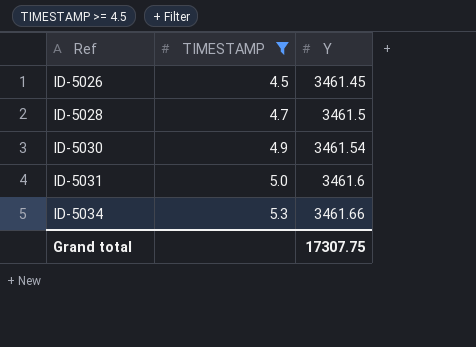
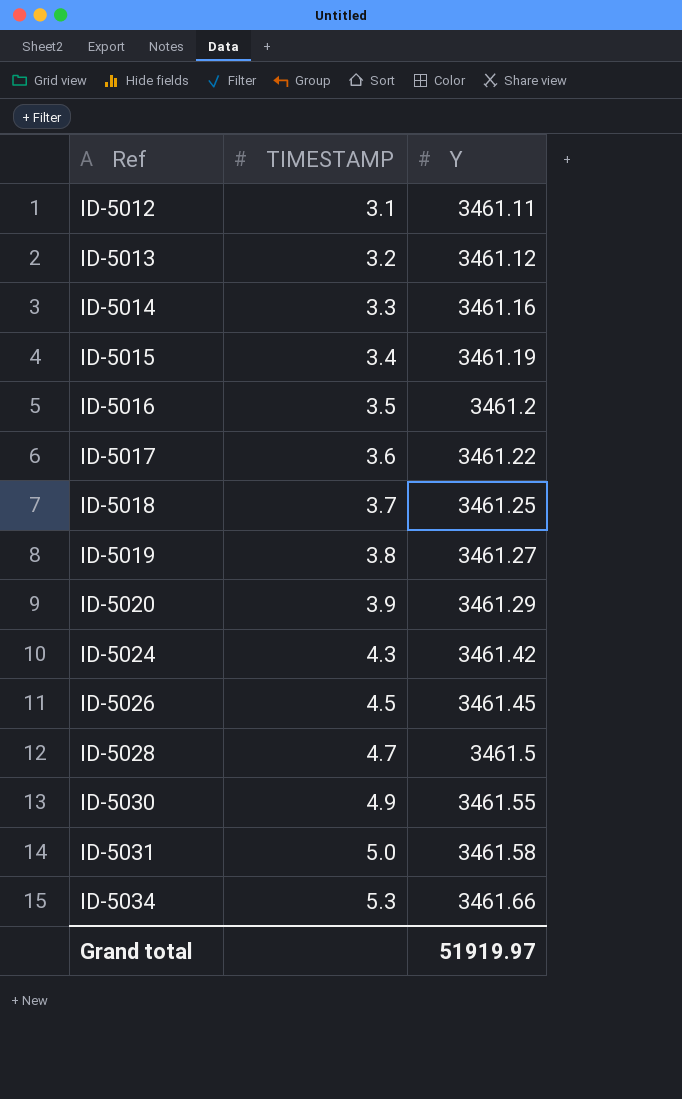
filter: TIMESTAMP >= 4.5 -> none
ID-5030 | Y: 3461.54 -> 3461.55
ID-5031 | Y: 3461.6 -> 3461.58
Grand total | Y: 17307.75 -> 51919.97

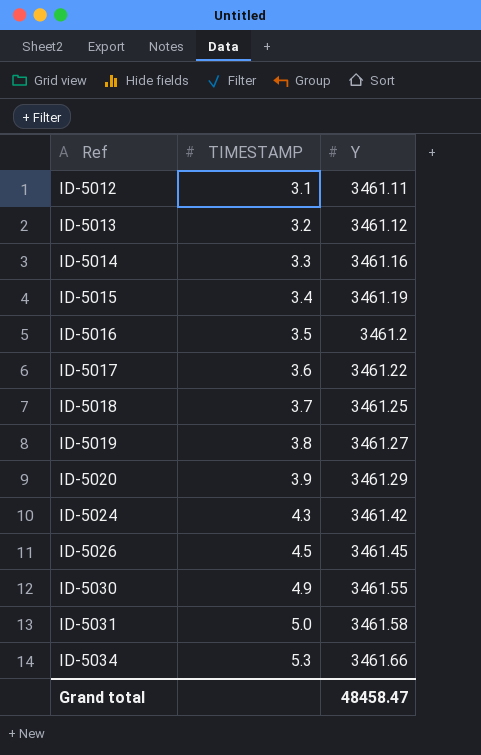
row ID-5028: 4.7 | 3461.5 -> none
Grand total | Y: 51919.97 -> 48458.47

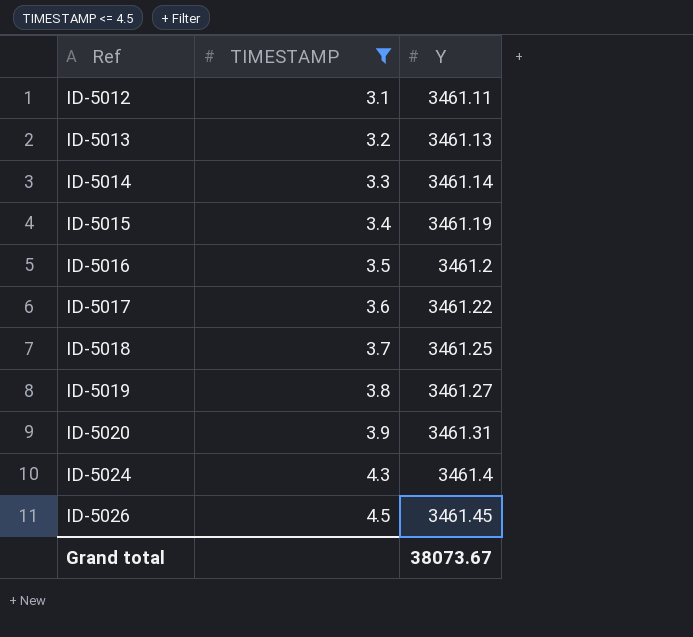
filter: none -> TIMESTAMP <= 4.5
ID-5013 | Y: 3461.12 -> 3461.13
ID-5014 | Y: 3461.16 -> 3461.14
ID-5020 | Y: 3461.29 -> 3461.31
ID-5024 | Y: 3461.42 -> 3461.4
Grand total | Y: 48458.47 -> 38073.67

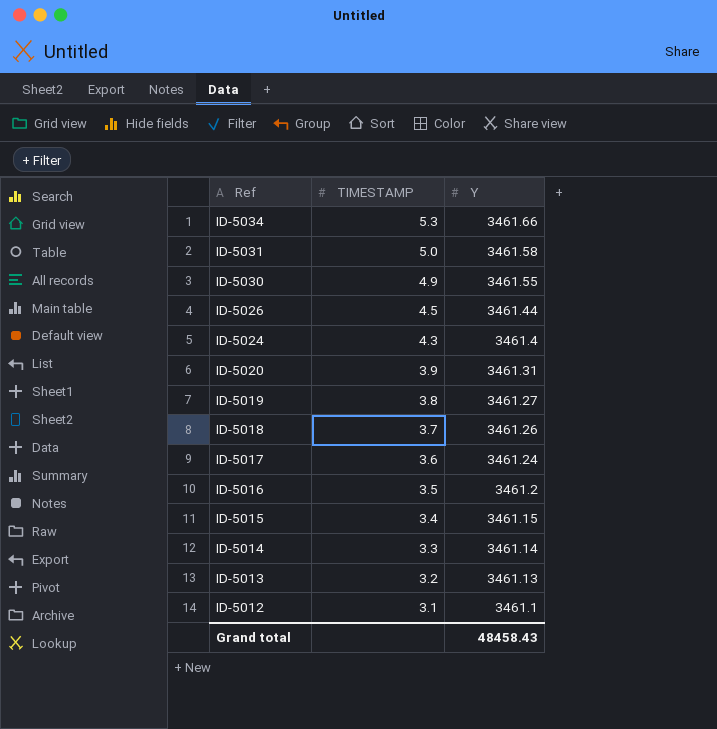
filter: TIMESTAMP <= 4.5 -> none
row order: Ref ascending -> Ref descending
ID-5026 | Y: 3461.45 -> 3461.44
ID-5018 | Y: 3461.25 -> 3461.26
ID-5017 | Y: 3461.22 -> 3461.24
ID-5015 | Y: 3461.19 -> 3461.15
ID-5012 | Y: 3461.11 -> 3461.1
Grand total | Y: 38073.67 -> 48458.43

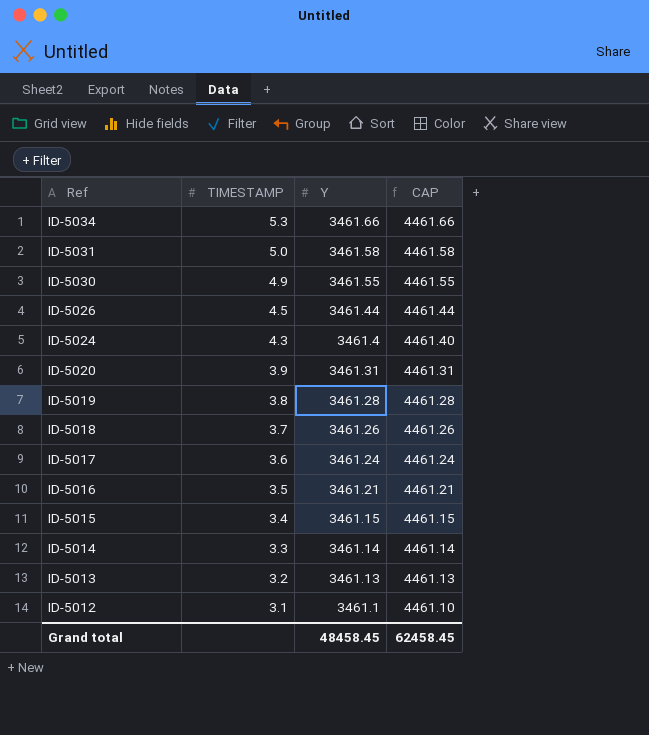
column CAP | formula: none -> [Y] + 1000
ID-5019 | Y: 3461.27 -> 3461.28
ID-5016 | Y: 3461.2 -> 3461.21
Grand total | Y: 48458.43 -> 48458.45

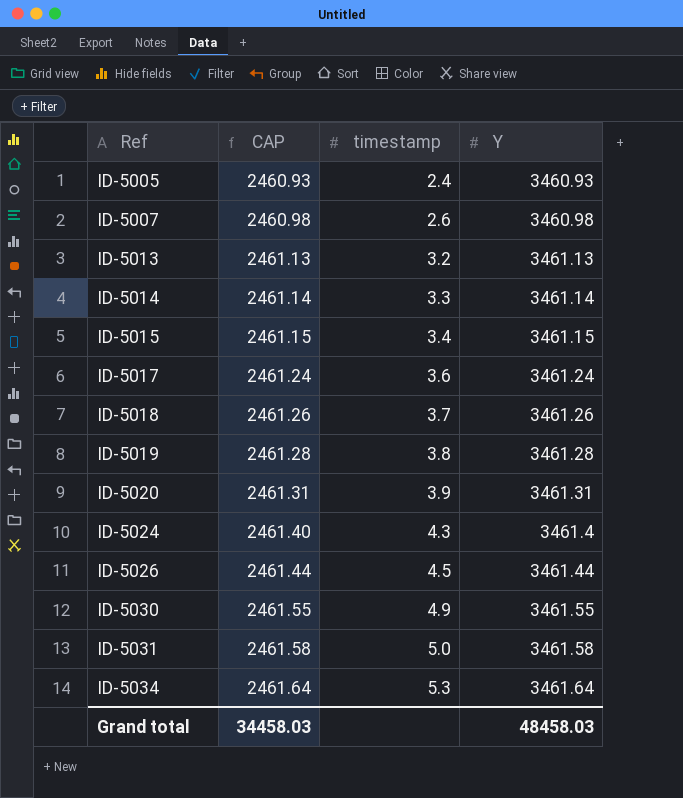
row order: Ref descending -> Ref ascending
column CAP | formula: [Y] + 1000 -> [Y] - 1000
column CAP | position: 4 -> 2
column name: TIMESTAMP -> timestamp
row ID-5016: 3.5 | 3461.21 | 4461.21 -> none
row ID-5012: 3.1 | 3461.1 | 4461.10 -> none
row ID-5005: none -> 2460.93 | 2.4 | 3460.93
row ID-5007: none -> 2460.98 | 2.6 | 3460.98
ID-5034 | Y: 3461.66 -> 3461.64
Grand total | CAP: 62458.45 -> 34458.03
Grand total | Y: 48458.45 -> 48458.03

